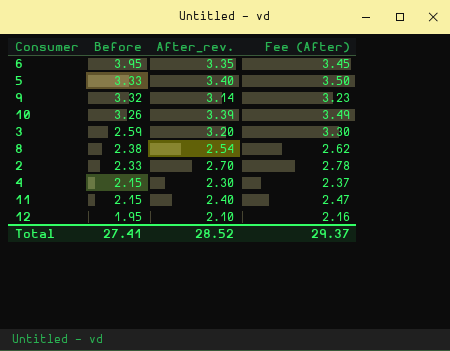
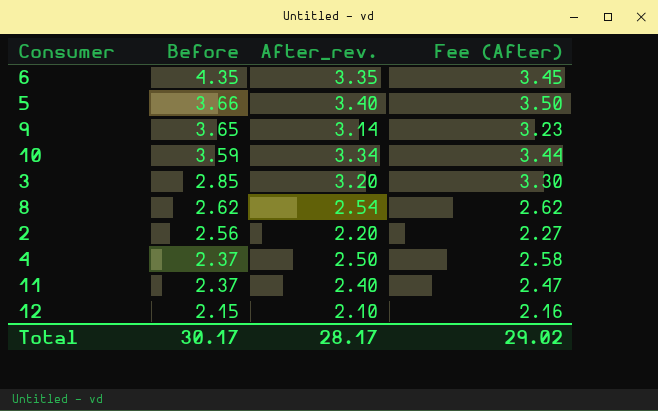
6 | Before: 3.95 -> 4.35
5 | Before: 3.33 -> 3.66
9 | Before: 3.32 -> 3.65
10 | Before: 3.26 -> 3.59
10 | After_rev.: 3.39 -> 3.34
10 | Fee (After): 3.49 -> 3.44
3 | Before: 2.59 -> 2.85
8 | Before: 2.38 -> 2.62
2 | Before: 2.33 -> 2.56
2 | After_rev.: 2.70 -> 2.20
2 | Fee (After): 2.78 -> 2.27
4 | Before: 2.15 -> 2.37
4 | After_rev.: 2.30 -> 2.50
4 | Fee (After): 2.37 -> 2.58
11 | Before: 2.15 -> 2.37
12 | Before: 1.95 -> 2.15
Total | Before: 27.41 -> 30.17
Total | After_rev.: 28.52 -> 28.17
Total | Fee (After): 29.37 -> 29.02

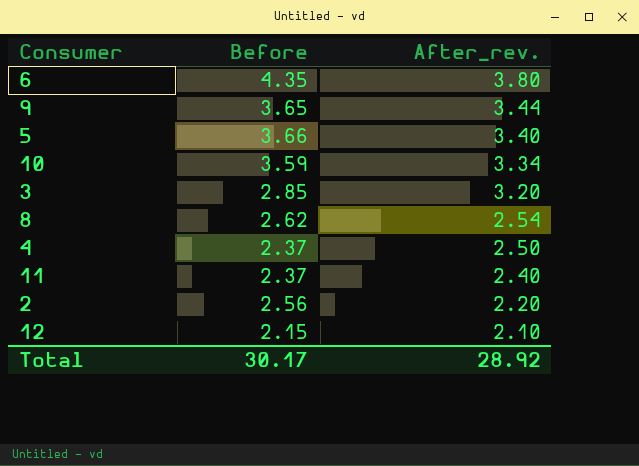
row order: Before descending -> After_rev. descending
column Fee (After) | formula: [After_rev.] * 1.03 -> none
6 | After_rev.: 3.35 -> 3.80
9 | After_rev.: 3.14 -> 3.44
Total | After_rev.: 28.17 -> 28.92

